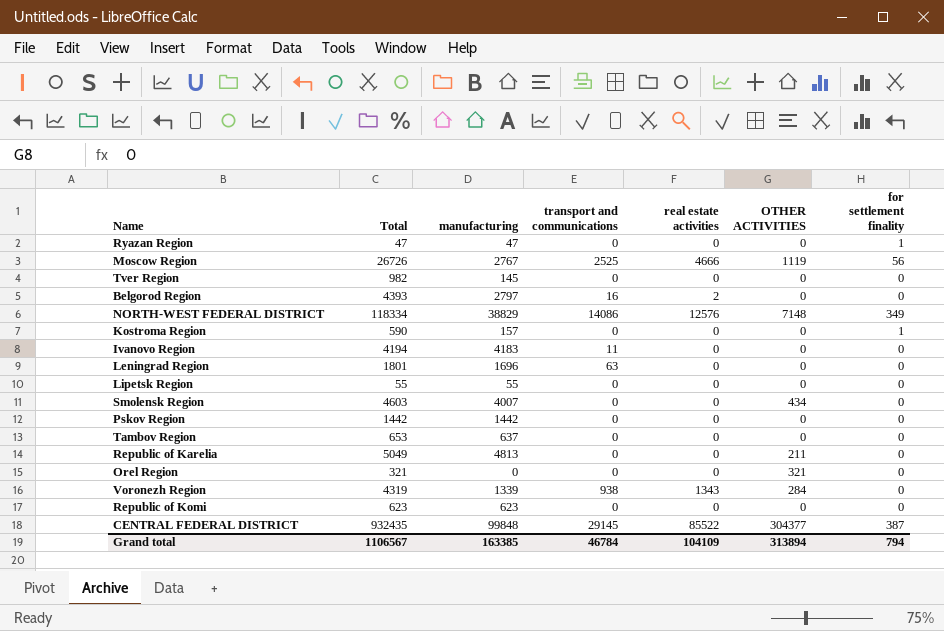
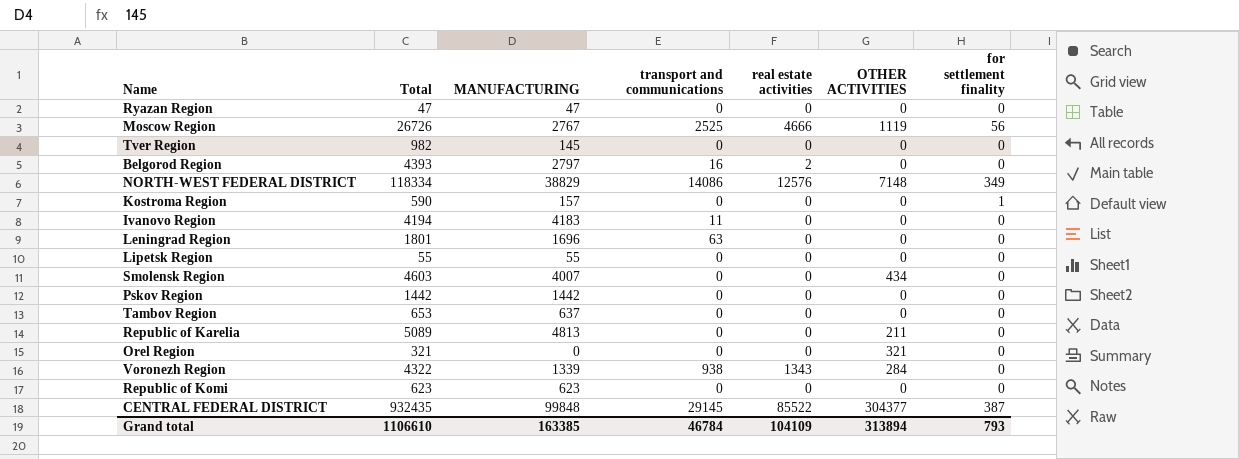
column name: manufacturing -> MANUFACTURING
Ryazan Region | for settlement finality: 1 -> 0
Republic of Karelia | Total: 5049 -> 5089
Voronezh Region | Total: 4319 -> 4322
Grand total | Total: 1106567 -> 1106610
Grand total | for settlement finality: 794 -> 793

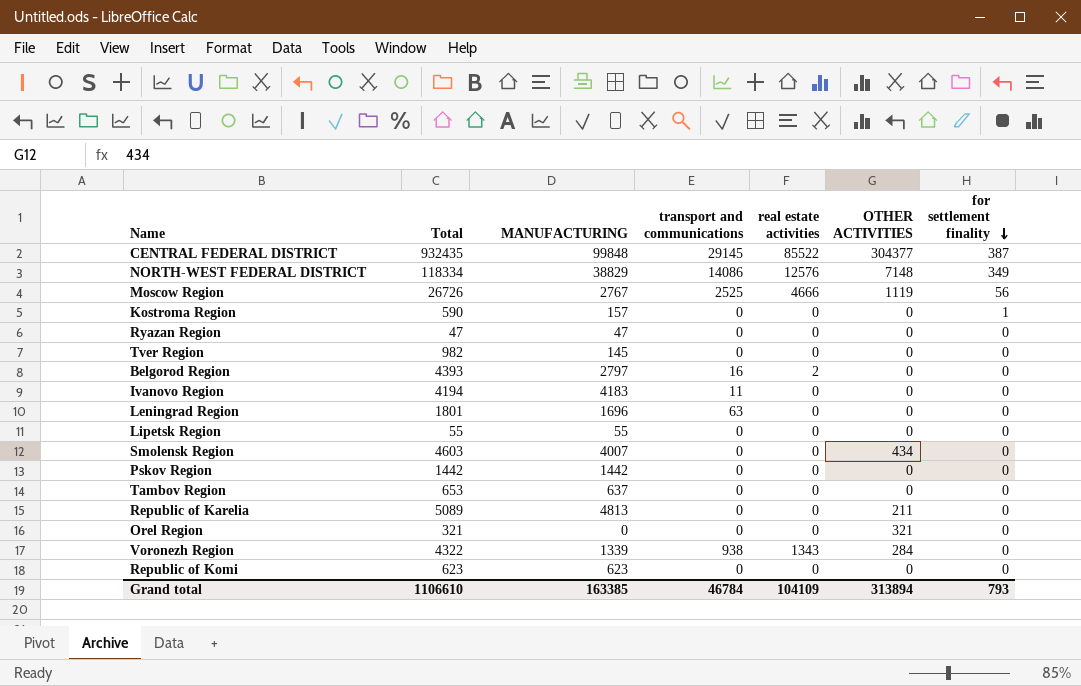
row order: none -> for settlement finality descending

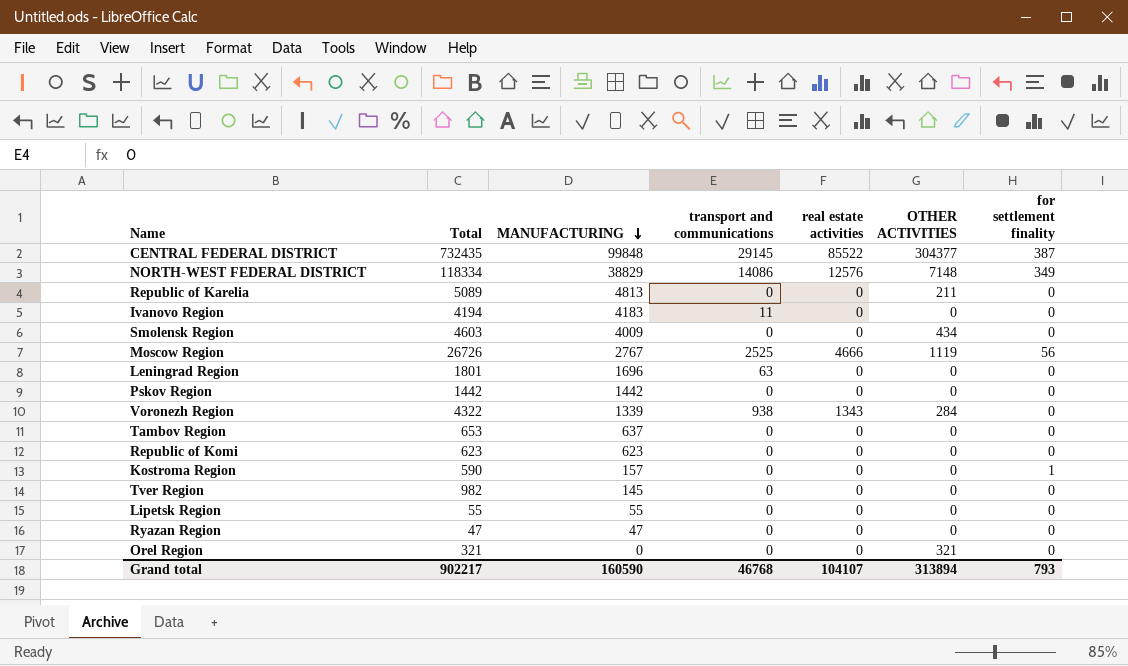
row order: for settlement finality descending -> MANUFACTURING descending
row Belgorod Region: 4393 | 2797 | 16 | 2 | 0 | 0 -> none
CENTRAL FEDERAL DISTRICT | Total: 932435 -> 732435
Smolensk Region | MANUFACTURING: 4007 -> 4009
Grand total | Total: 1106610 -> 902217
Grand total | MANUFACTURING: 163385 -> 160590
Grand total | transport and communications: 46784 -> 46768
Grand total | real estate activities: 104109 -> 104107

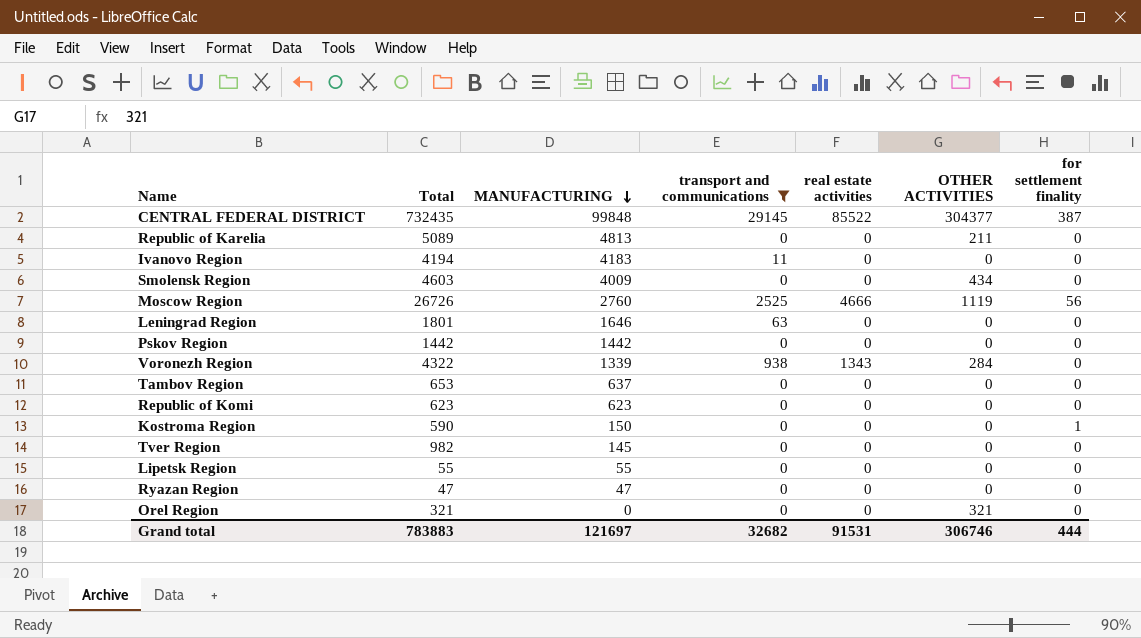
filter: none -> transport and communications != 14086
Moscow Region | MANUFACTURING: 2767 -> 2760
Leningrad Region | MANUFACTURING: 1696 -> 1646
Kostroma Region | MANUFACTURING: 157 -> 150
Grand total | Total: 902217 -> 783883
Grand total | MANUFACTURING: 160590 -> 121697
Grand total | transport and communications: 46768 -> 32682
Grand total | real estate activities: 104107 -> 91531
Grand total | OTHER ACTIVITIES: 313894 -> 306746
Grand total | for settlement finality: 793 -> 444

